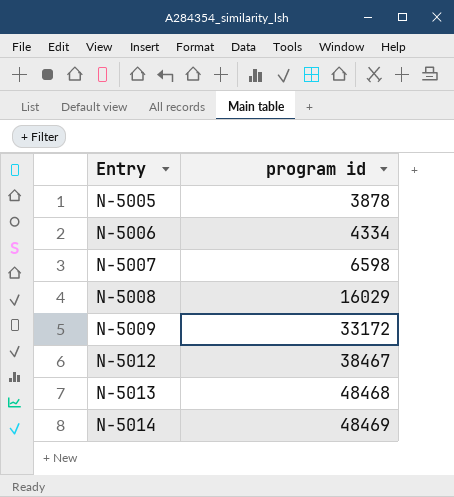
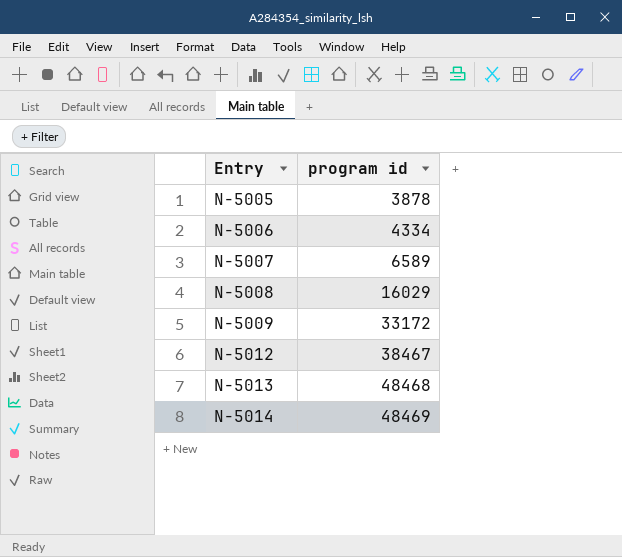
N-5007 | program id: 6598 -> 6589

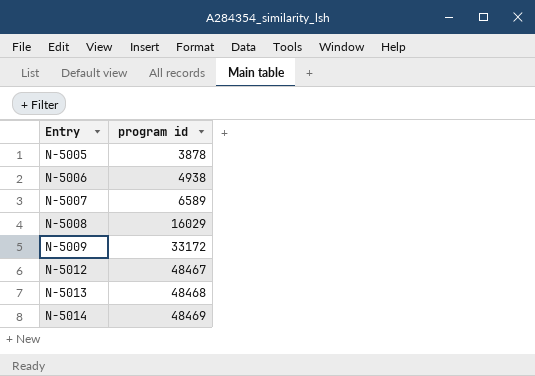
N-5006 | program id: 4334 -> 4938
N-5012 | program id: 38467 -> 48467

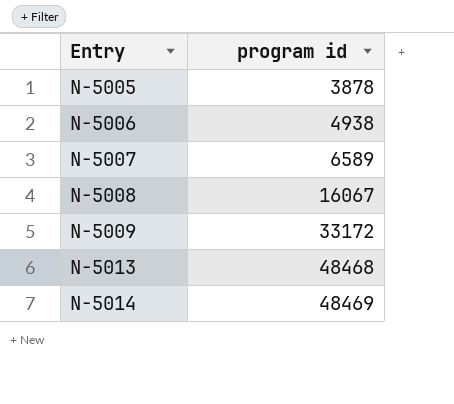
row N-5012: 48467 -> none
N-5008 | program id: 16029 -> 16067

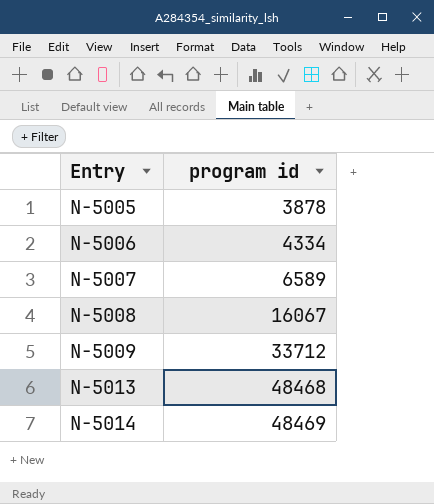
N-5006 | program id: 4938 -> 4334
N-5009 | program id: 33172 -> 33712

